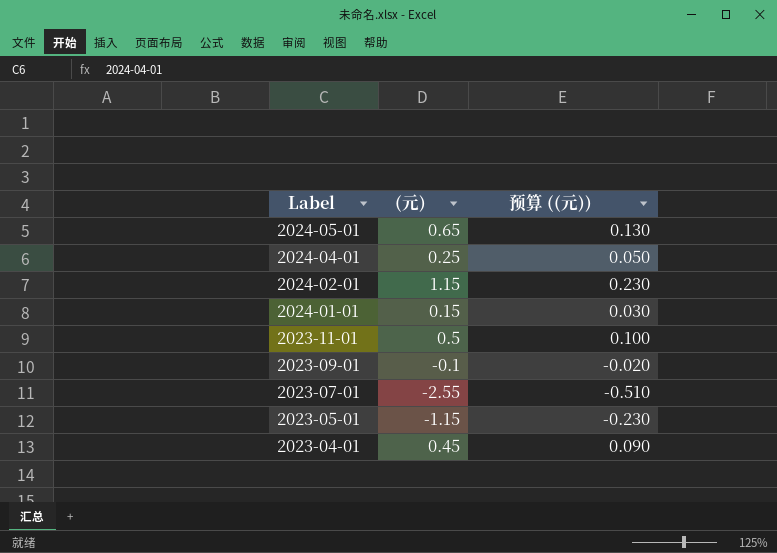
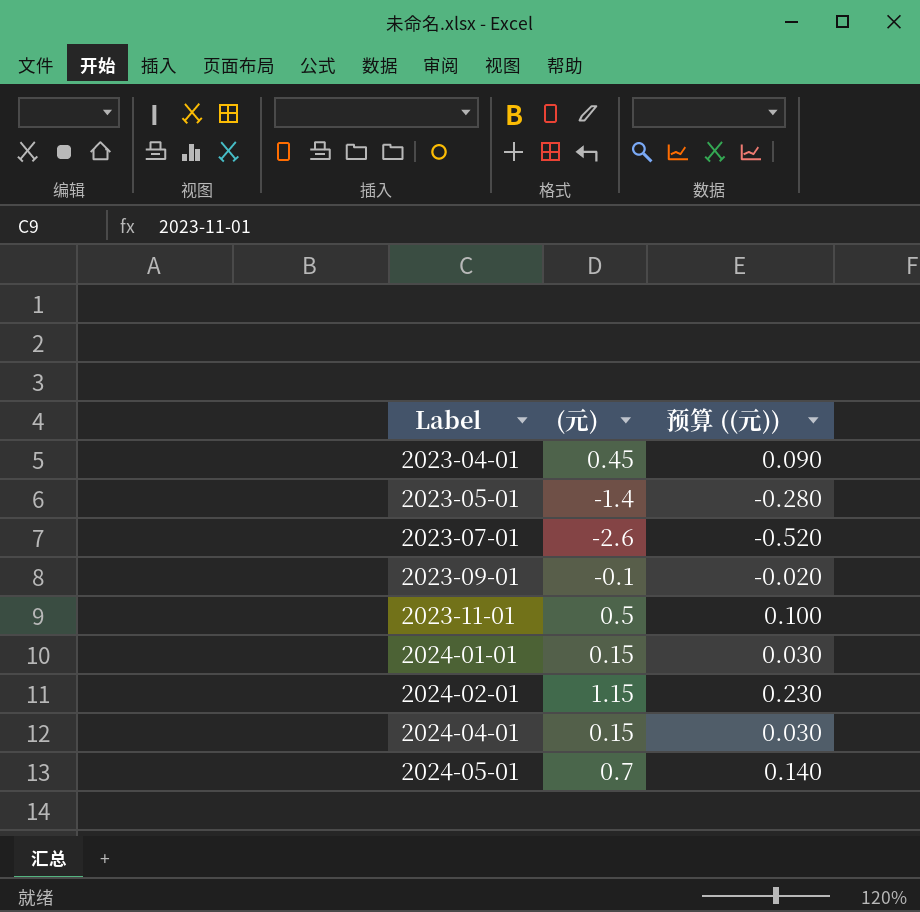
row order: Label descending -> Label ascending
2023-05-01 | (元): -1.15 -> -1.4
2023-05-01 | 预算 ((元)): -0.230 -> -0.280
2023-07-01 | (元): -2.55 -> -2.6
2023-07-01 | 预算 ((元)): -0.510 -> -0.520
2024-04-01 | (元): 0.25 -> 0.15
2024-04-01 | 预算 ((元)): 0.050 -> 0.030
2024-05-01 | (元): 0.65 -> 0.7
2024-05-01 | 预算 ((元)): 0.130 -> 0.140

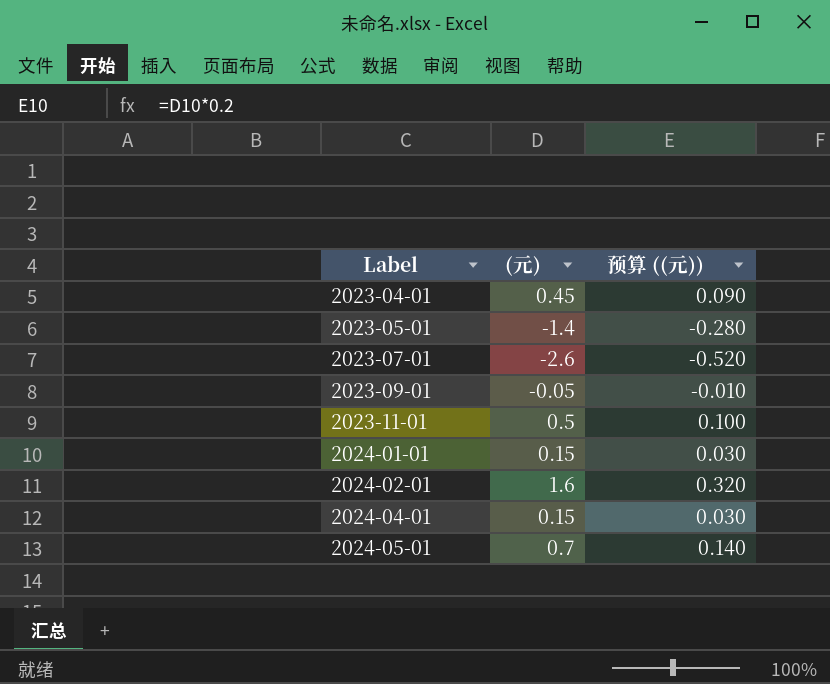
2023-09-01 | (元): -0.1 -> -0.05
2023-09-01 | 预算 ((元)): -0.020 -> -0.010
2024-02-01 | (元): 1.15 -> 1.6
2024-02-01 | 预算 ((元)): 0.230 -> 0.320

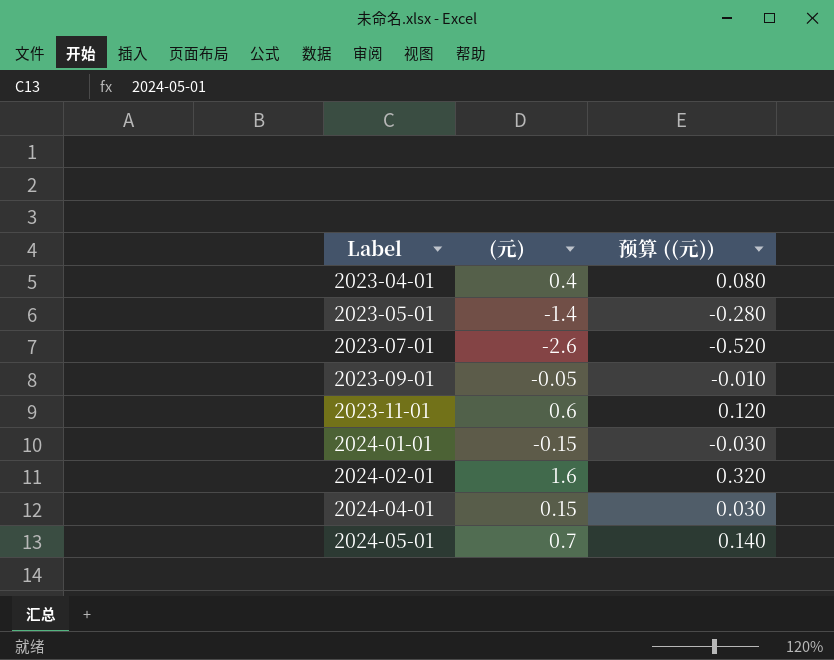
2023-04-01 | (元): 0.45 -> 0.4
2023-04-01 | 预算 ((元)): 0.090 -> 0.080
2023-11-01 | (元): 0.5 -> 0.6
2023-11-01 | 预算 ((元)): 0.100 -> 0.120
2024-01-01 | (元): 0.15 -> -0.15
2024-01-01 | 预算 ((元)): 0.030 -> -0.030

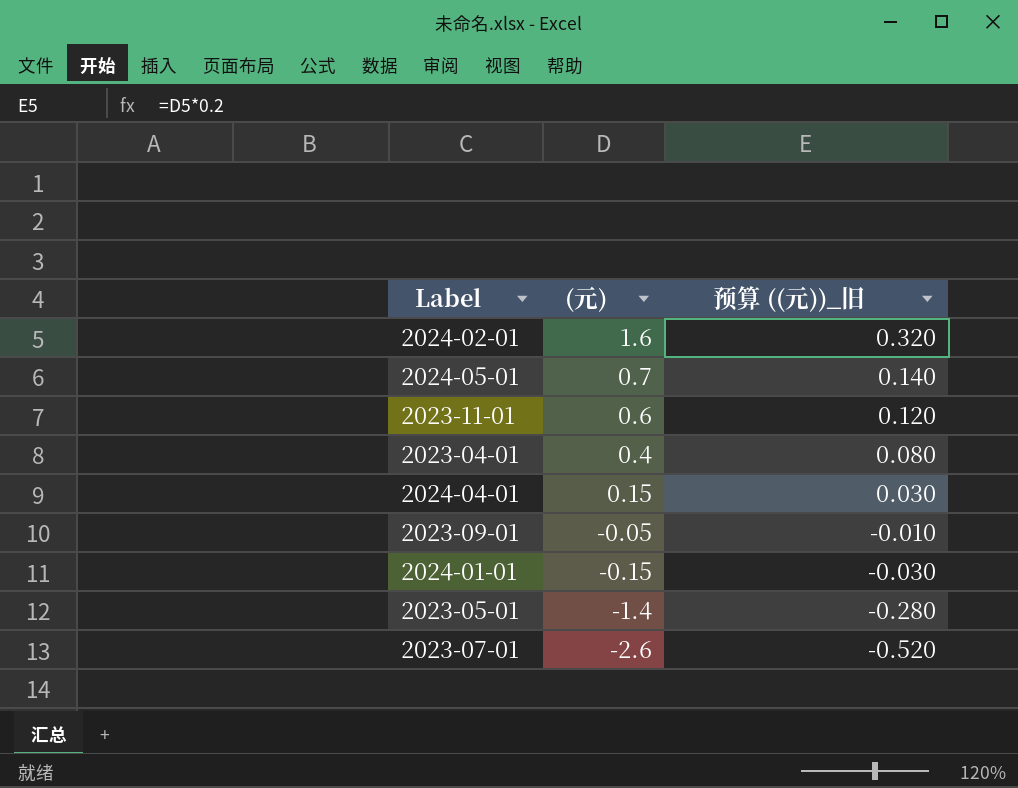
row order: Label ascending -> (元) descending
column name: 预算 ((元)) -> 预算 ((元))_旧

